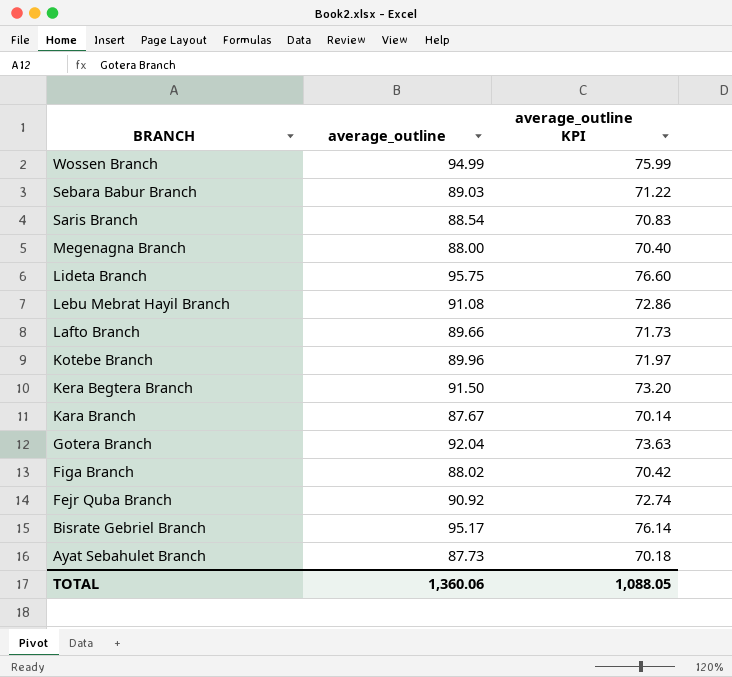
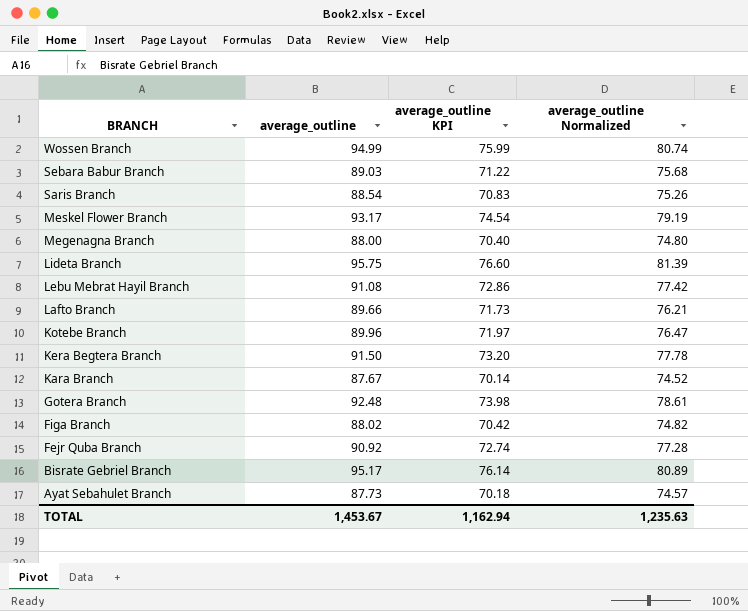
column average_outline Normalized | formula: none -> [average_outline] * 0.85
row Meskel Flower Branch: none -> 93.17 | 74.54 | 79.19
Gotera Branch | average_outline: 92.04 -> 92.48
Gotera Branch | average_outline KPI: 73.63 -> 73.98
TOTAL | average_outline: 1,360.06 -> 1,453.67
TOTAL | average_outline KPI: 1,088.05 -> 1,162.94

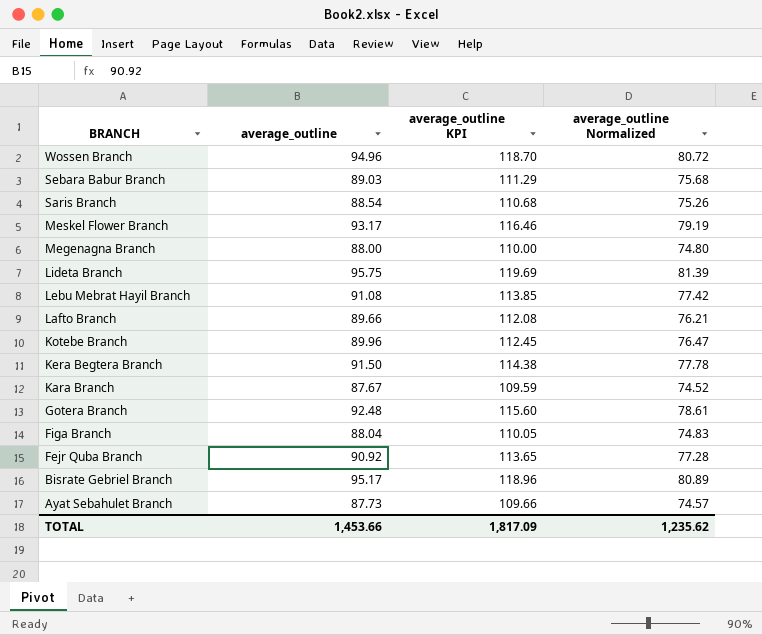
column average_outline KPI | formula: [average_outline] * 0.8 -> [average_outline] * 1.25
Wossen Branch | average_outline: 94.99 -> 94.96
Wossen Branch | average_outline Normalized: 80.74 -> 80.72
Figa Branch | average_outline: 88.02 -> 88.04
Figa Branch | average_outline Normalized: 74.82 -> 74.83
TOTAL | average_outline: 1,453.67 -> 1,453.66
TOTAL | average_outline KPI: 1,162.94 -> 1,817.09
TOTAL | average_outline Normalized: 1,235.63 -> 1,235.62

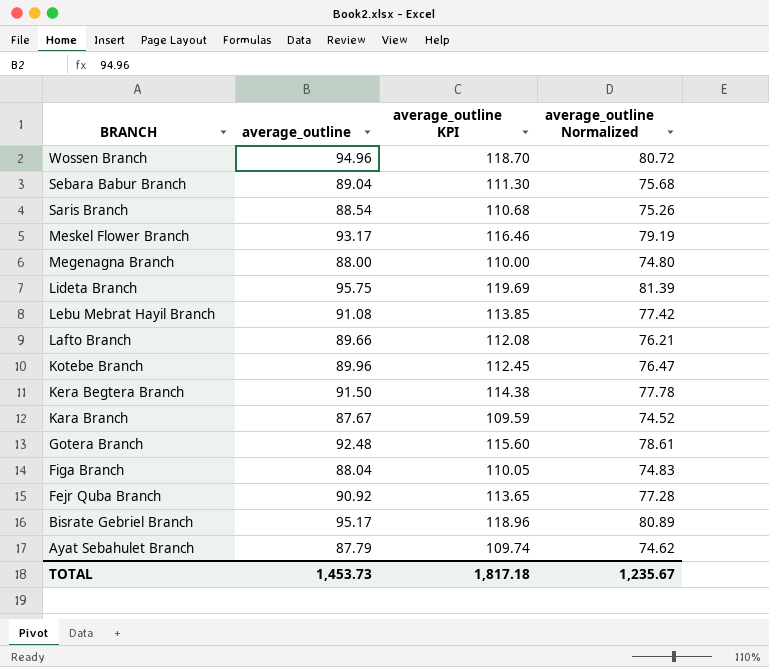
Sebara Babur Branch | average_outline: 89.03 -> 89.04
Sebara Babur Branch | average_outline KPI: 111.29 -> 111.30
Ayat Sebahulet Branch | average_outline: 87.73 -> 87.79
Ayat Sebahulet Branch | average_outline KPI: 109.66 -> 109.74
Ayat Sebahulet Branch | average_outline Normalized: 74.57 -> 74.62
TOTAL | average_outline: 1,453.66 -> 1,453.73
TOTAL | average_outline KPI: 1,817.09 -> 1,817.18
TOTAL | average_outline Normalized: 1,235.62 -> 1,235.67

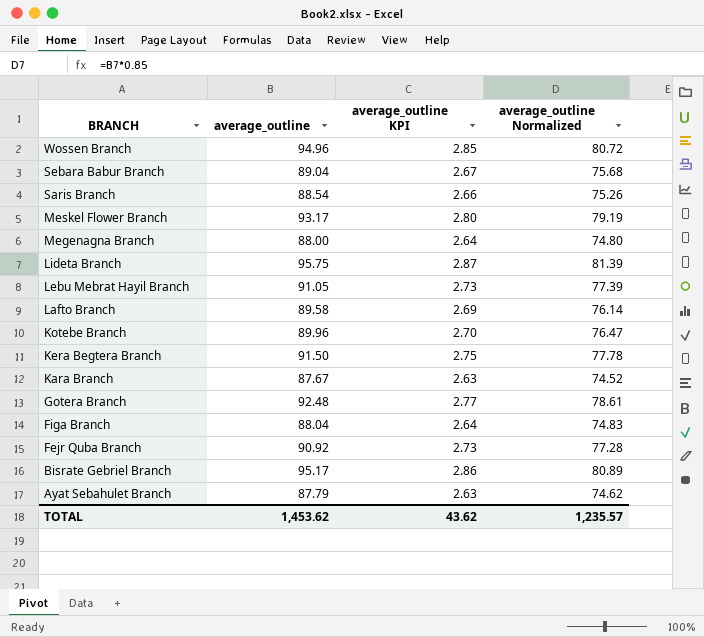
column average_outline KPI | formula: [average_outline] * 1.25 -> [average_outline] * 0.03
Lebu Mebrat Hayil Branch | average_outline: 91.08 -> 91.05
Lebu Mebrat Hayil Branch | average_outline Normalized: 77.42 -> 77.39
Lafto Branch | average_outline: 89.66 -> 89.58
Lafto Branch | average_outline Normalized: 76.21 -> 76.14
TOTAL | average_outline: 1,453.73 -> 1,453.62
TOTAL | average_outline KPI: 1,817.18 -> 43.62
TOTAL | average_outline Normalized: 1,235.67 -> 1,235.57

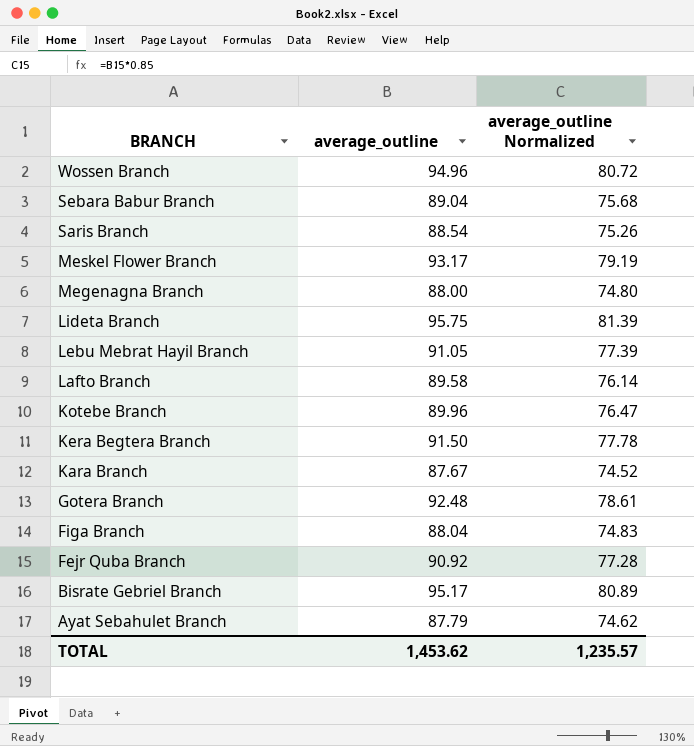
column average_outline KPI | formula: [average_outline] * 0.03 -> none

